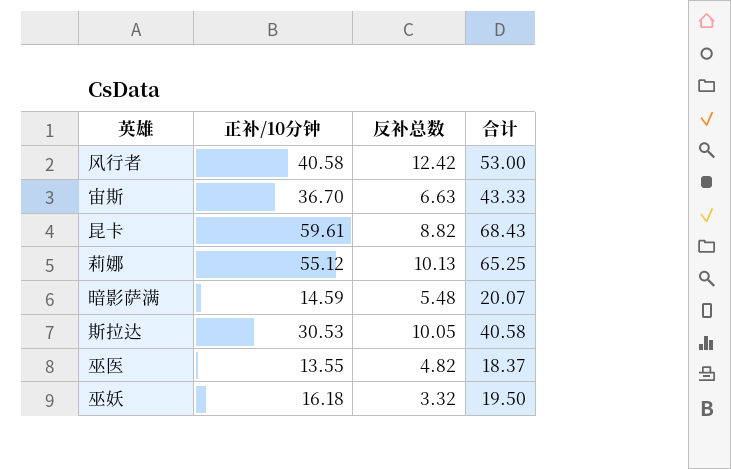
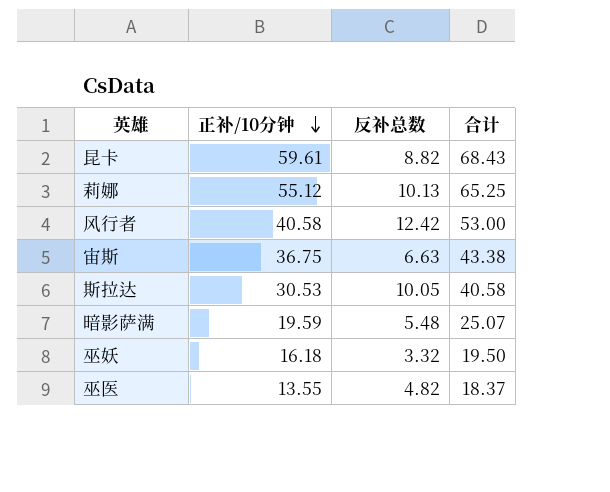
row order: none -> 正补/10分钟 descending
宙斯 | 正补/10分钟: 36.70 -> 36.75
宙斯 | 合计: 43.33 -> 43.38
暗影萨满 | 正补/10分钟: 14.59 -> 19.59
暗影萨满 | 合计: 20.07 -> 25.07

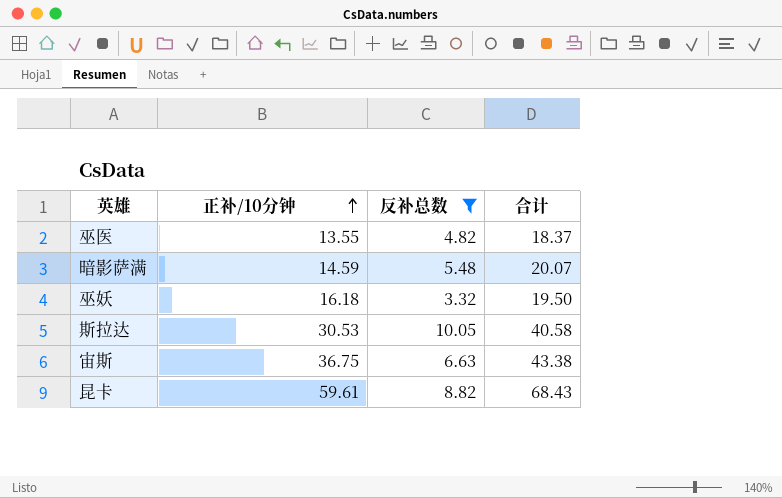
filter: none -> 反补总数 <= 10.05
row order: 正补/10分钟 descending -> 正补/10分钟 ascending
暗影萨满 | 正补/10分钟: 19.59 -> 14.59
暗影萨满 | 合计: 25.07 -> 20.07

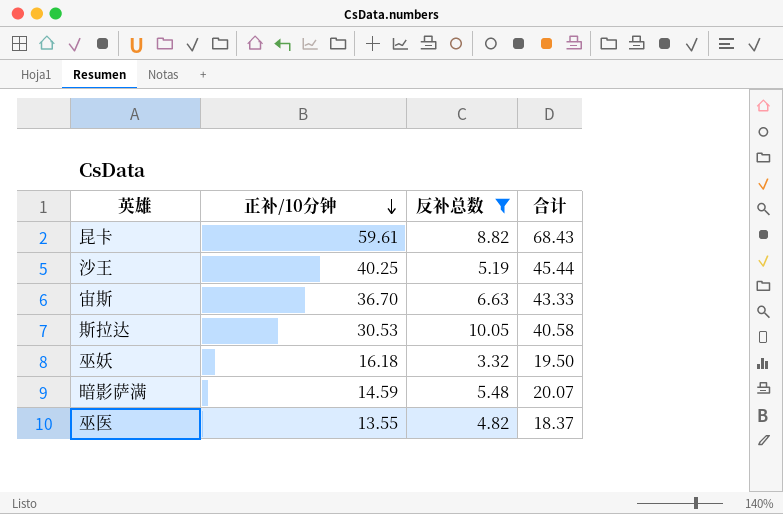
row order: 正补/10分钟 ascending -> 正补/10分钟 descending
row 沙王: none -> 40.25 | 5.19 | 45.44
宙斯 | 正补/10分钟: 36.75 -> 36.70
宙斯 | 合计: 43.38 -> 43.33

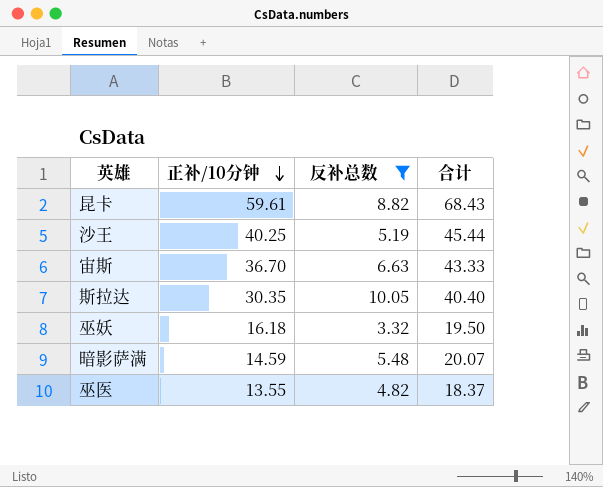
斯拉达 | 正补/10分钟: 30.53 -> 30.35
斯拉达 | 合计: 40.58 -> 40.40

